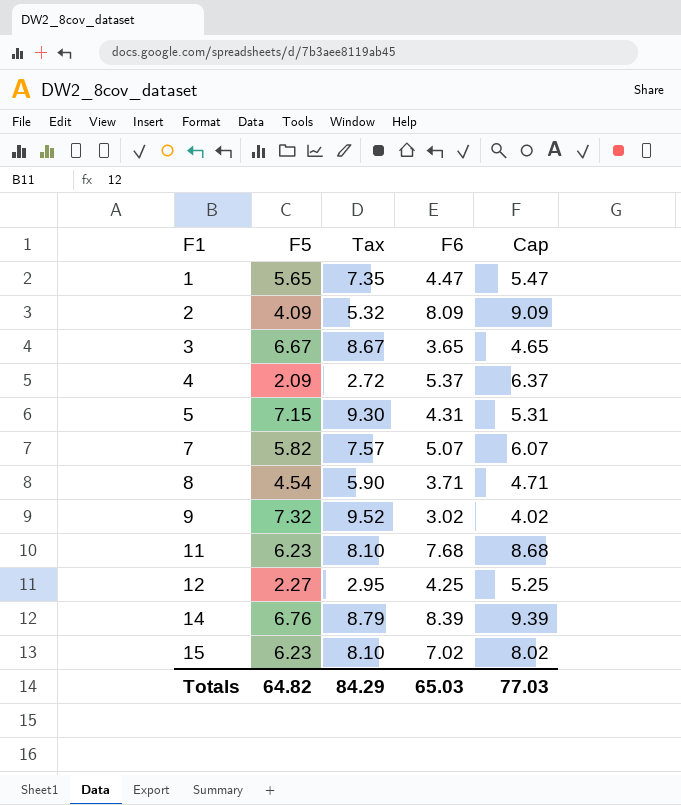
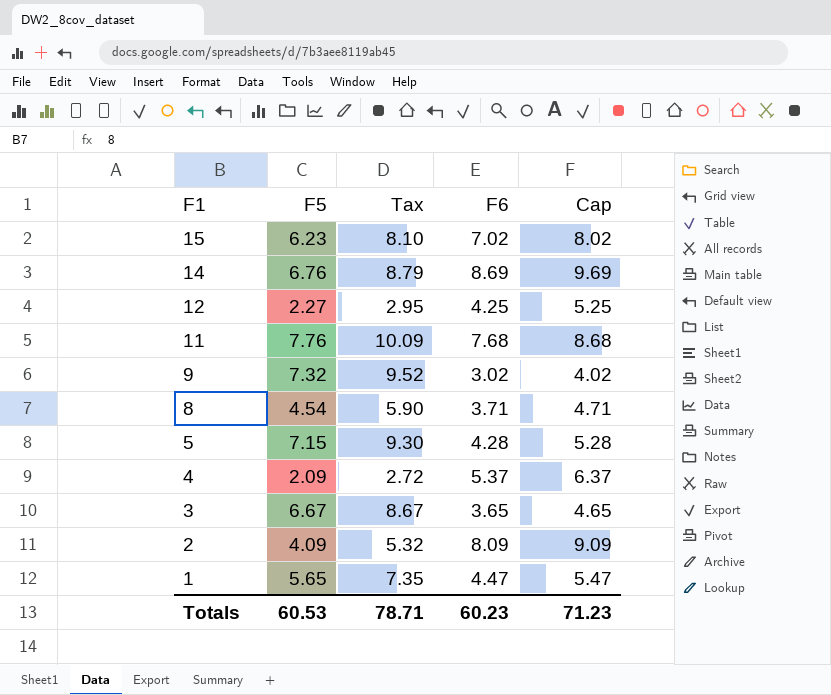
row order: F1 ascending -> F1 descending
row 7: 5.82 | 7.57 | 5.07 | 6.07 -> none
14 | F6: 8.39 -> 8.69
14 | Cap: 9.39 -> 9.69
11 | F5: 6.23 -> 7.76
11 | Tax: 8.10 -> 10.09
5 | F6: 4.31 -> 4.28
5 | Cap: 5.31 -> 5.28
Totals | F5: 64.82 -> 60.53
Totals | Tax: 84.29 -> 78.71
Totals | F6: 65.03 -> 60.23
Totals | Cap: 77.03 -> 71.23

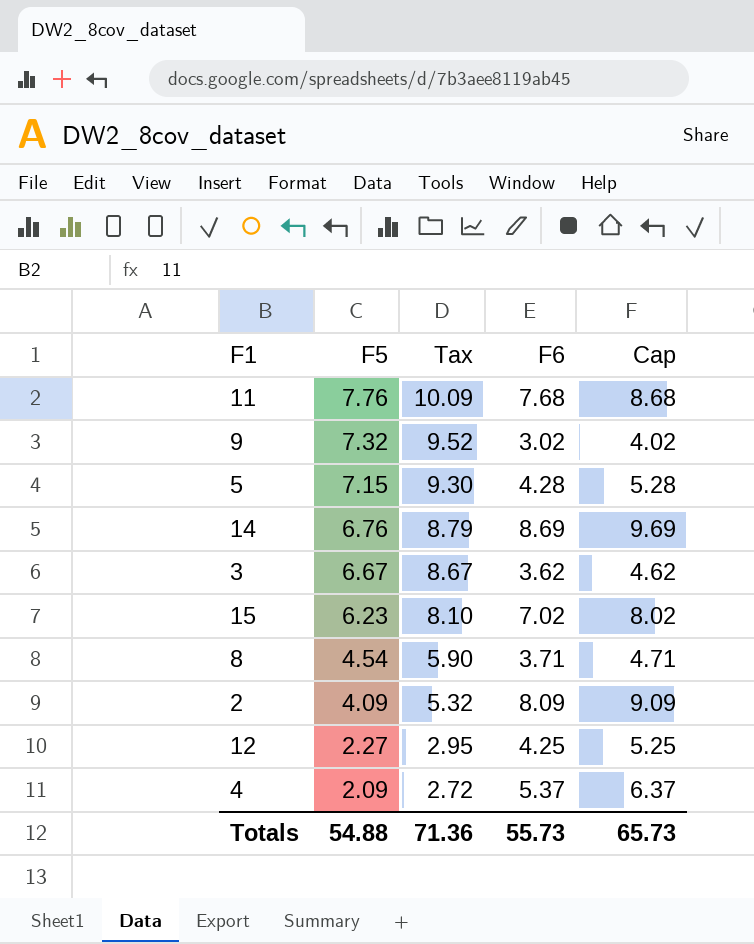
row order: F1 descending -> F5 descending
row 1: 5.65 | 7.35 | 4.47 | 5.47 -> none
3 | F6: 3.65 -> 3.62
3 | Cap: 4.65 -> 4.62
Totals | F5: 60.53 -> 54.88
Totals | Tax: 78.71 -> 71.36
Totals | F6: 60.23 -> 55.73
Totals | Cap: 71.23 -> 65.73

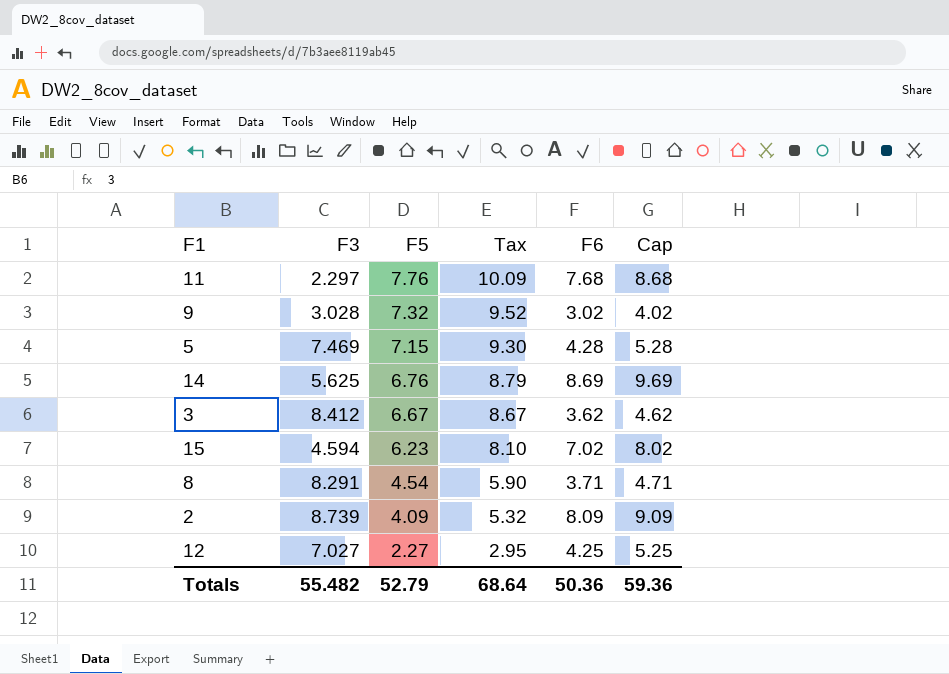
column F3 | position: none -> 2
row 4: 2.09 | 2.72 | 5.37 | 6.37 -> none
Totals | F5: 54.88 -> 52.79
Totals | Tax: 71.36 -> 68.64
Totals | F6: 55.73 -> 50.36
Totals | Cap: 65.73 -> 59.36

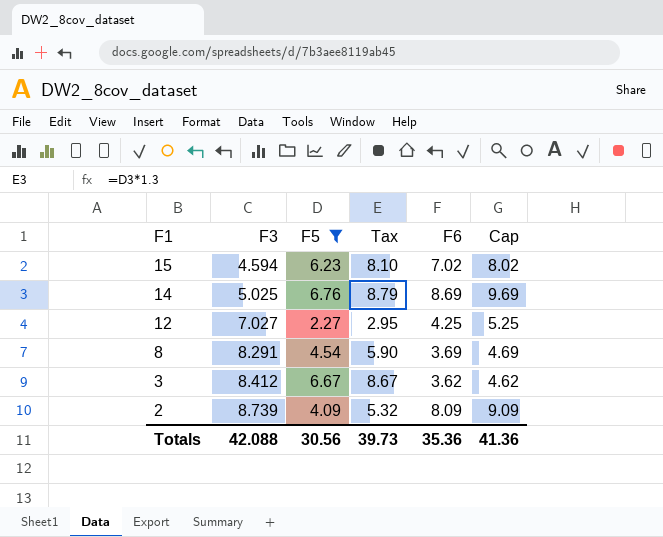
filter: none -> F5 <= 6.76
row order: F5 descending -> F1 descending
14 | F3: 5.625 -> 5.025
8 | F6: 3.71 -> 3.69
8 | Cap: 4.71 -> 4.69
Totals | F3: 55.482 -> 42.088
Totals | F5: 52.79 -> 30.56
Totals | Tax: 68.64 -> 39.73
Totals | F6: 50.36 -> 35.36
Totals | Cap: 59.36 -> 41.36

